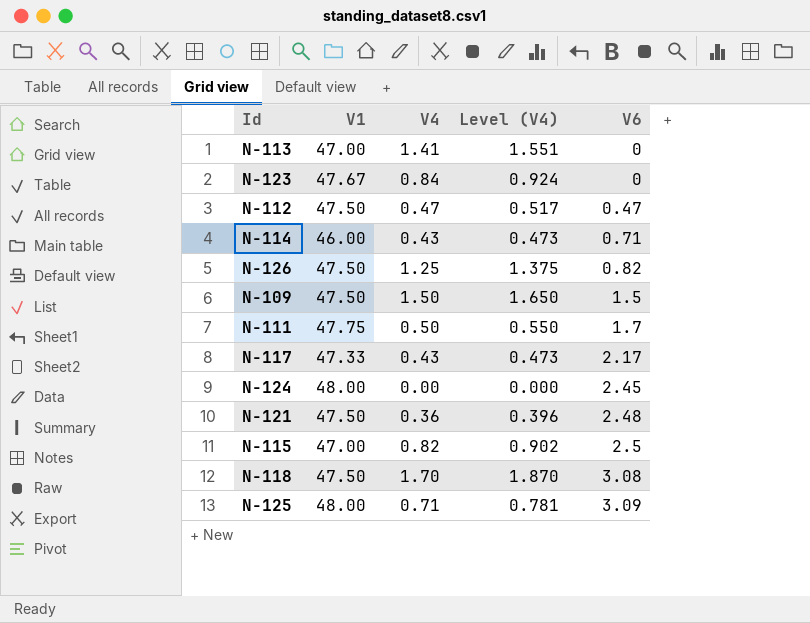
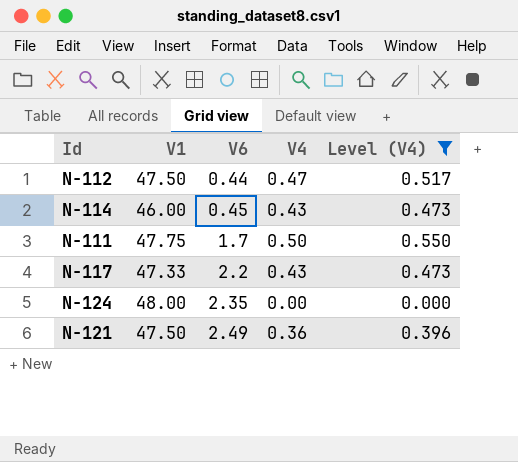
filter: none -> Level (V4) <= 0.550
column V6 | position: 5 -> 3
N-112 | V6: 0.47 -> 0.44
N-114 | V6: 0.71 -> 0.45
N-117 | V6: 2.17 -> 2.2
N-124 | V6: 2.45 -> 2.35
N-121 | V6: 2.48 -> 2.49

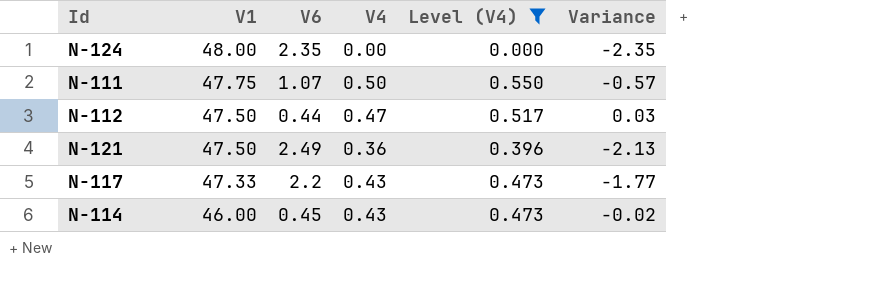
row order: V6 ascending -> V1 descending
column Variance | formula: none -> [V4] - [V6]
N-111 | V6: 1.7 -> 1.07

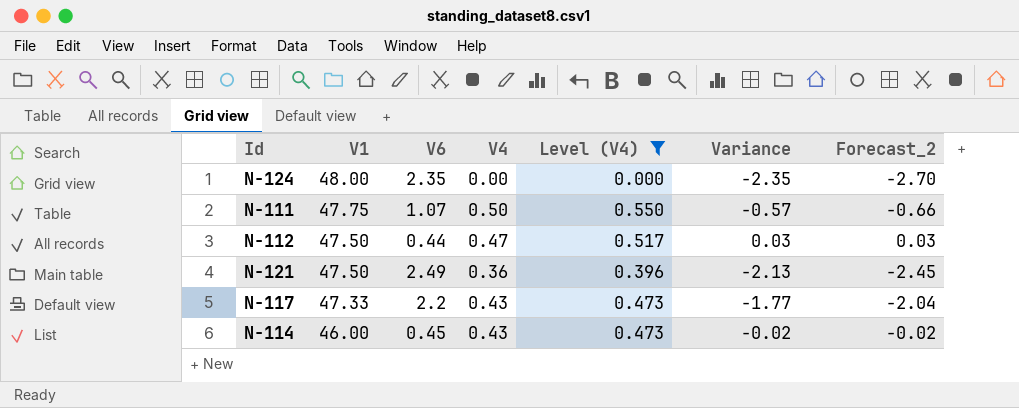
column Forecast_2 | formula: none -> [Variance] * 1.15

